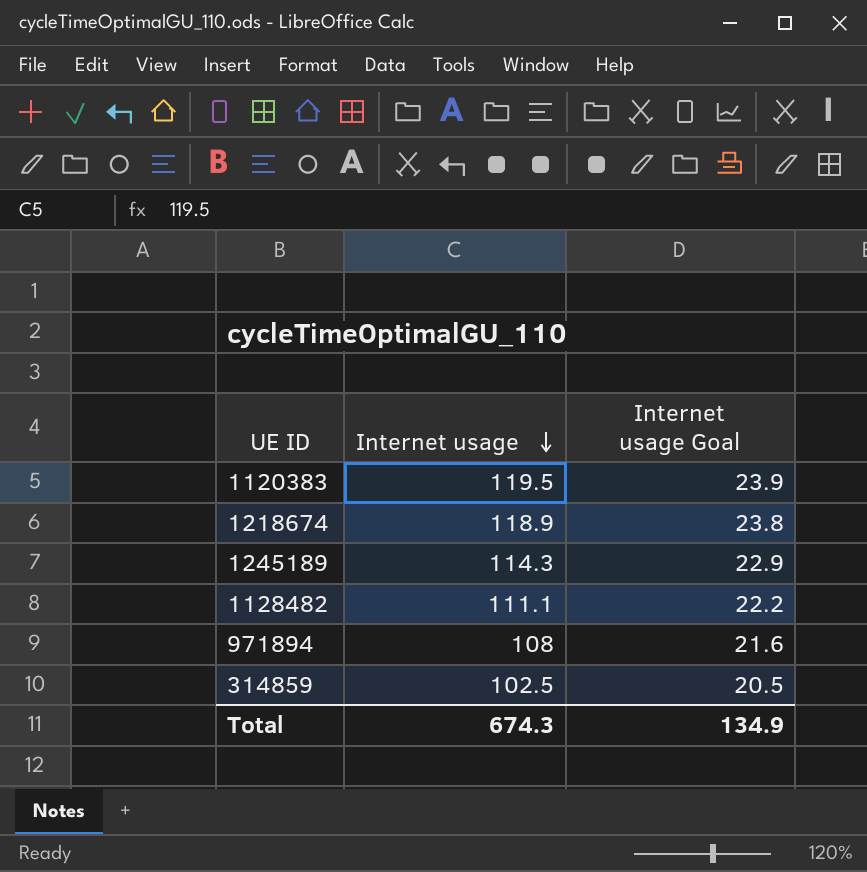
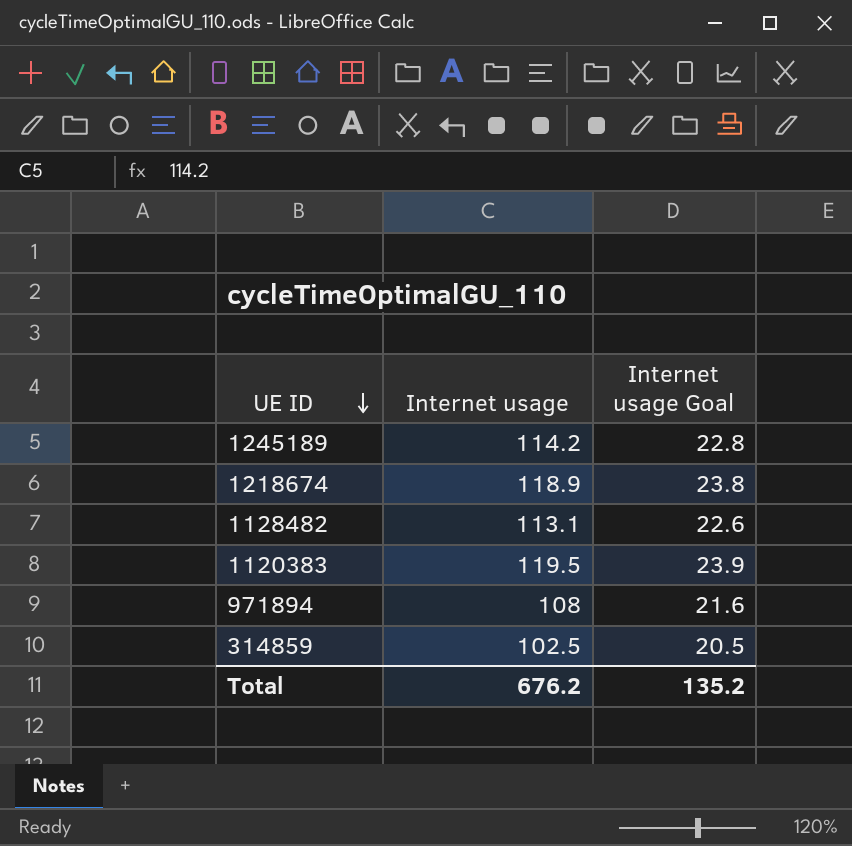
row order: Internet usage descending -> UE ID descending
1245189 | Internet usage: 114.3 -> 114.2
1245189 | Internet usage Goal: 22.9 -> 22.8
1128482 | Internet usage: 111.1 -> 113.1
1128482 | Internet usage Goal: 22.2 -> 22.6
Total | Internet usage: 674.3 -> 676.2
Total | Internet usage Goal: 134.9 -> 135.2

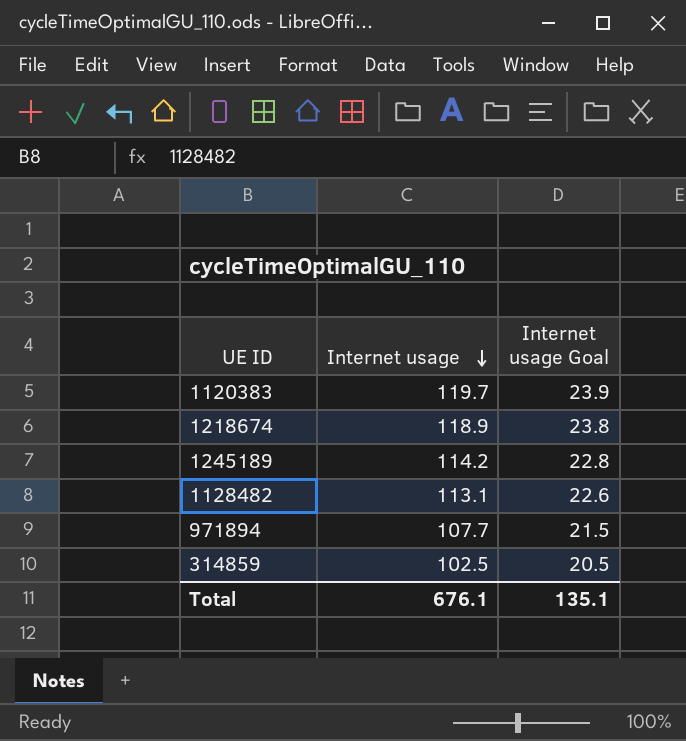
row order: UE ID descending -> Internet usage descending
1120383 | Internet usage: 119.5 -> 119.7
971894 | Internet usage: 108 -> 107.7
971894 | Internet usage Goal: 21.6 -> 21.5
Total | Internet usage: 676.2 -> 676.1
Total | Internet usage Goal: 135.2 -> 135.1

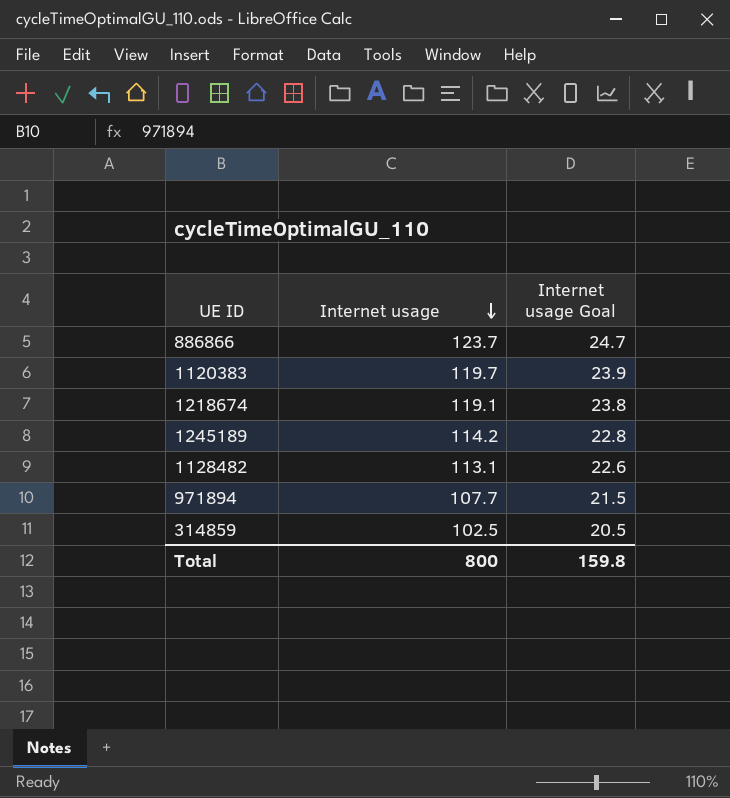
row 886866: none -> 123.7 | 24.7
1218674 | Internet usage: 118.9 -> 119.1
Total | Internet usage: 676.1 -> 800
Total | Internet usage Goal: 135.1 -> 159.8

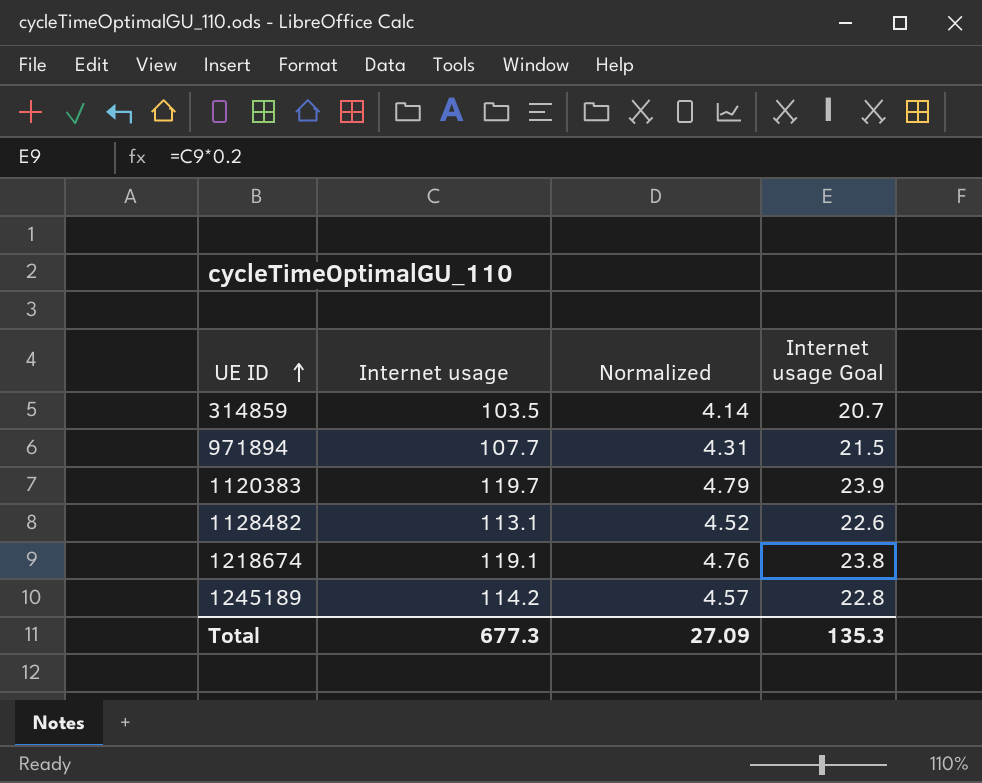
row order: Internet usage descending -> UE ID ascending
column Normalized | formula: none -> [Internet usage] * 0.04
row 886866: 123.7 | 24.7 -> none
314859 | Internet usage: 102.5 -> 103.5
314859 | Internet usage Goal: 20.5 -> 20.7
Total | Internet usage: 800 -> 677.3
Total | Internet usage Goal: 159.8 -> 135.3

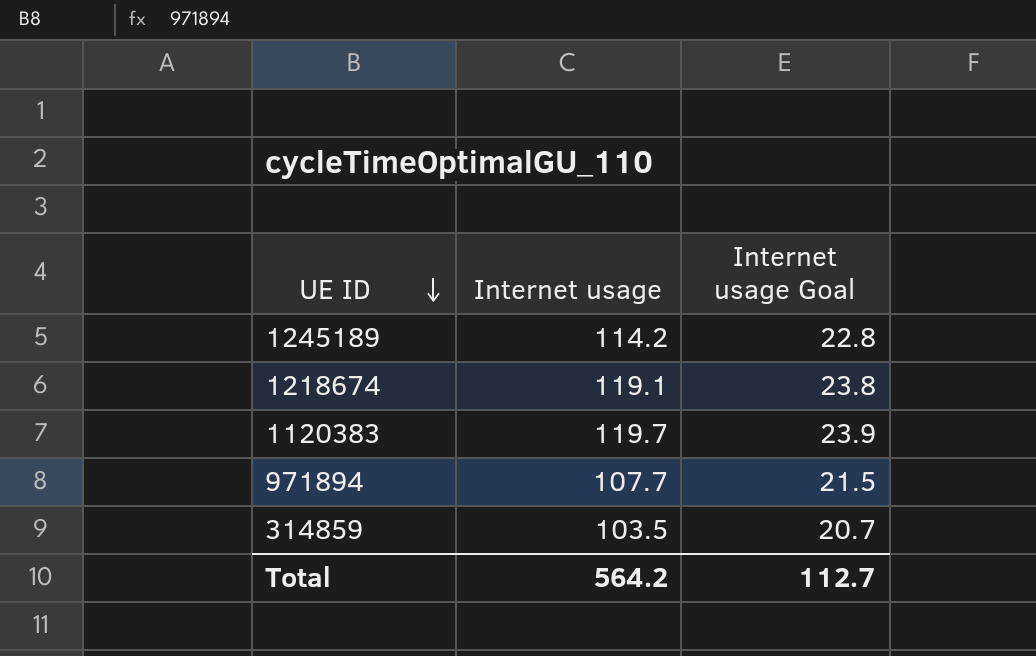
row order: UE ID ascending -> UE ID descending
column Normalized | formula: [Internet usage] * 0.04 -> none
row 1128482: 113.1 | 4.52 | 22.6 -> none
Total | Internet usage: 677.3 -> 564.2
Total | Internet usage Goal: 135.3 -> 112.7

